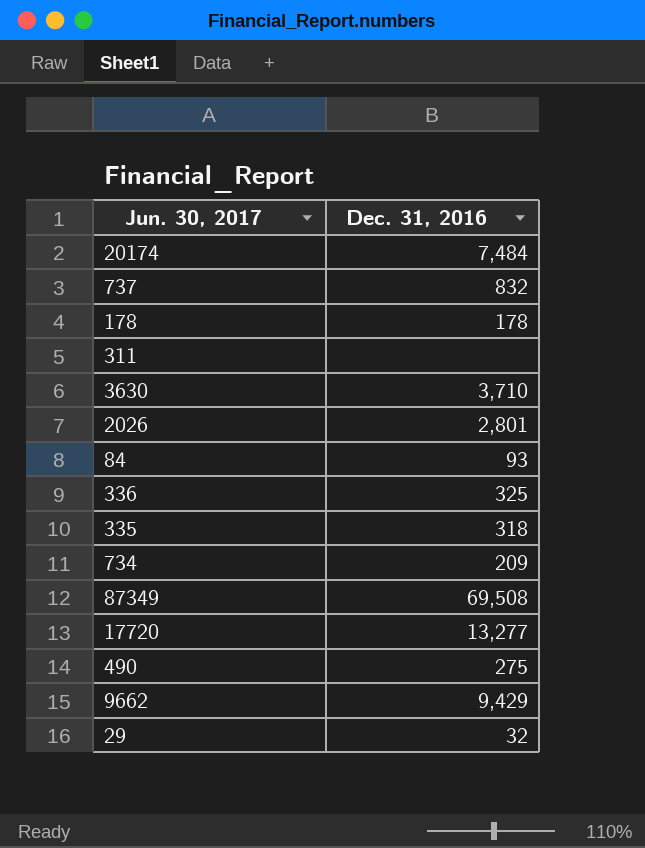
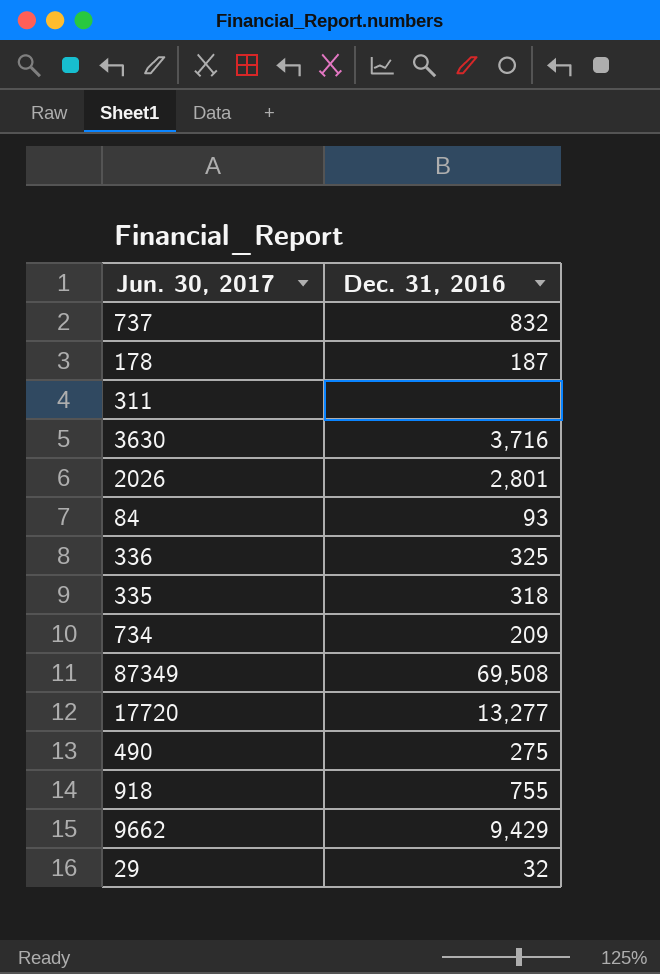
row 20174: 7,484 -> none
178 | Dec. 31, 2016: 178 -> 187
3630 | Dec. 31, 2016: 3,710 -> 3,716
row 918: none -> 755

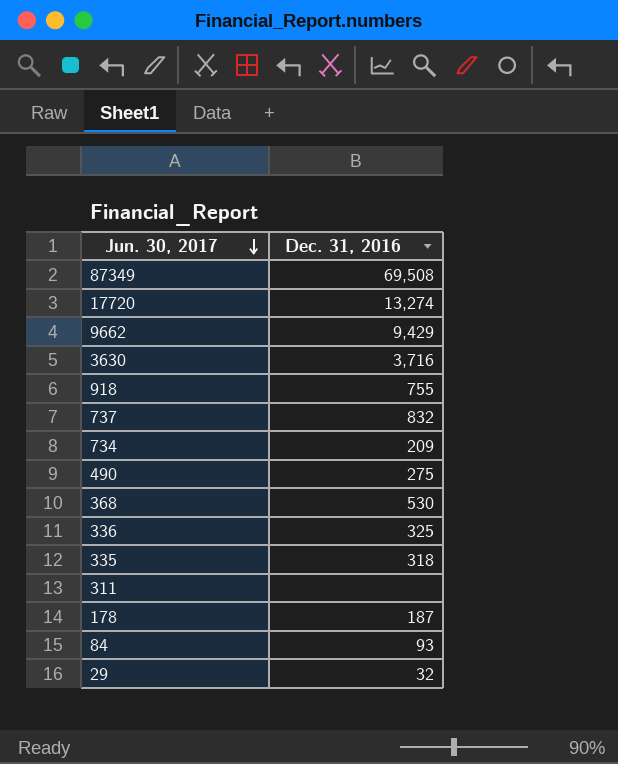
row order: none -> Jun. 30, 2017 descending
row 2026: 2,801 -> none
17720 | Dec. 31, 2016: 13,277 -> 13,274
row 368: none -> 530

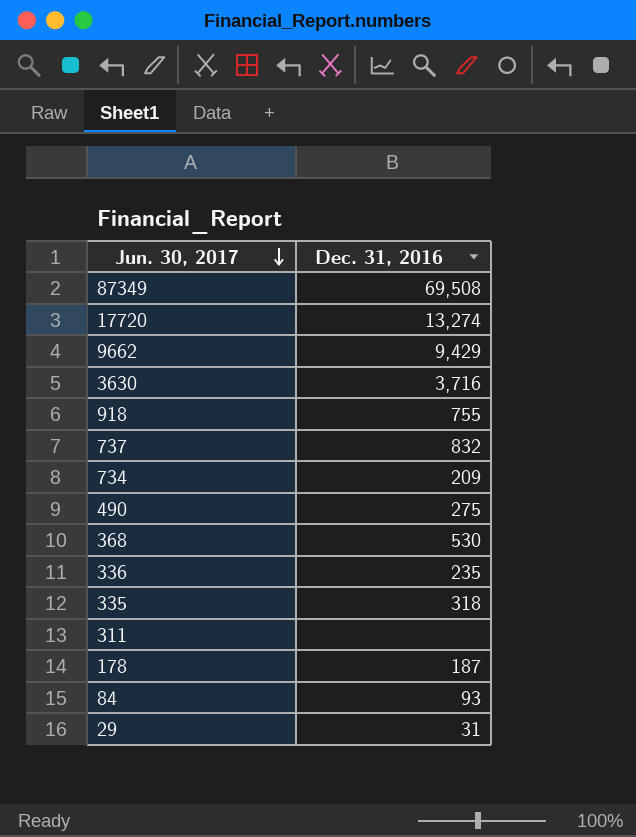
336 | Dec. 31, 2016: 325 -> 235
29 | Dec. 31, 2016: 32 -> 31

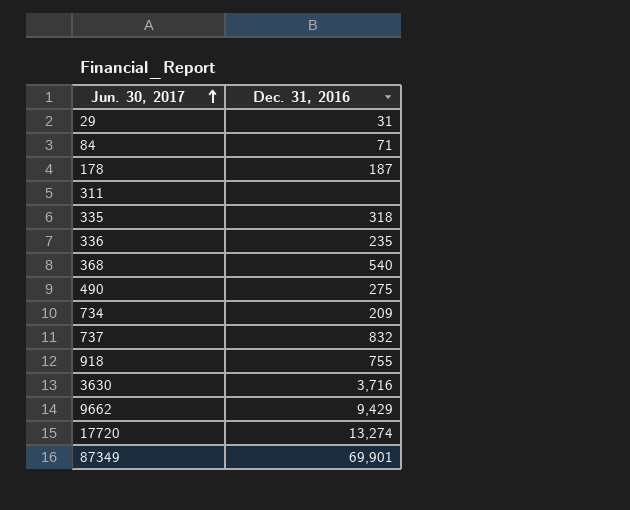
row order: Jun. 30, 2017 descending -> Jun. 30, 2017 ascending
84 | Dec. 31, 2016: 93 -> 71
368 | Dec. 31, 2016: 530 -> 540
87349 | Dec. 31, 2016: 69,508 -> 69,901

